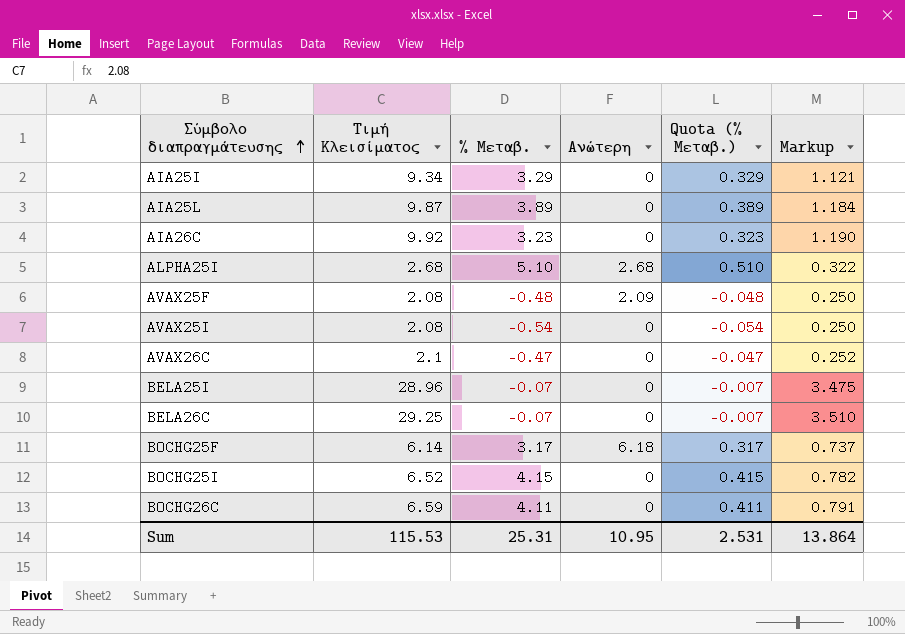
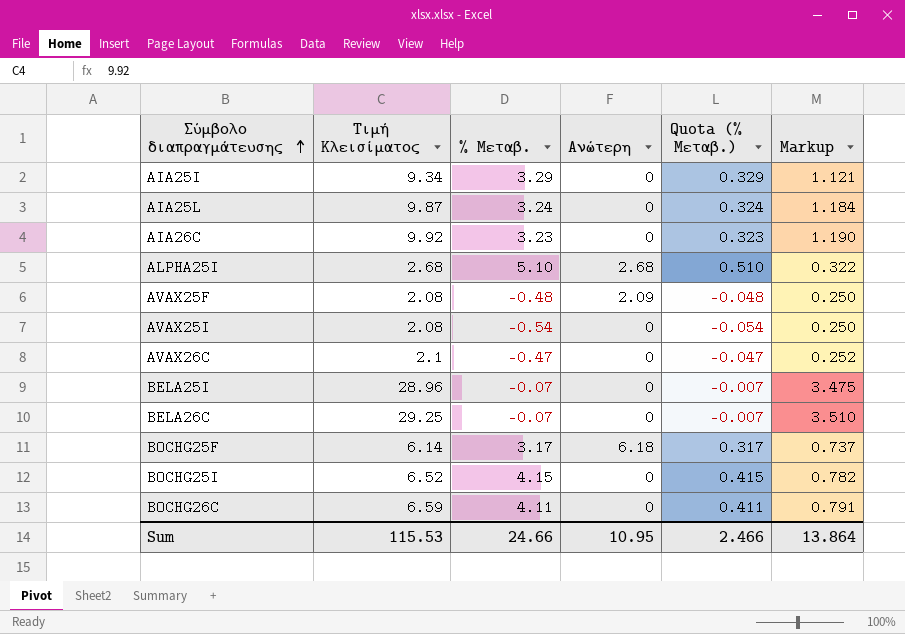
AIA25L | % Μεταβ.: 3.89 -> 3.24
AIA25L | Quota (% Μεταβ.): 0.389 -> 0.324
Sum | % Μεταβ.: 25.31 -> 24.66
Sum | Quota (% Μεταβ.): 2.531 -> 2.466

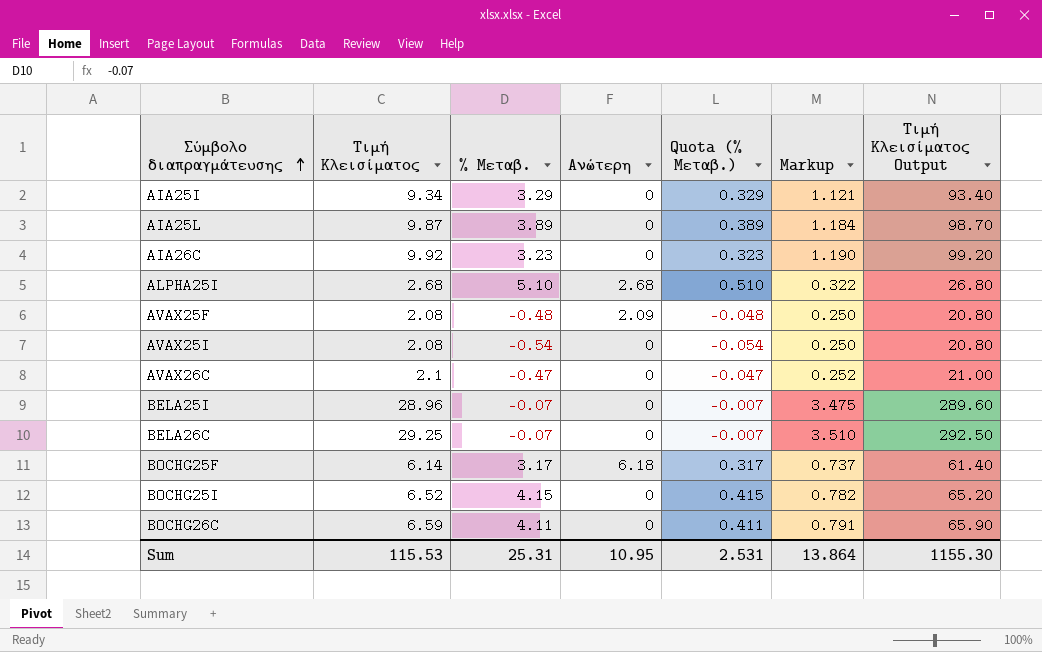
column Τιμή Κλεισίματος Output | formula: none -> [Τιμή Κλεισίματος] * 10
AIA25L | % Μεταβ.: 3.24 -> 3.89
AIA25L | Quota (% Μεταβ.): 0.324 -> 0.389
Sum | % Μεταβ.: 24.66 -> 25.31
Sum | Quota (% Μεταβ.): 2.466 -> 2.531

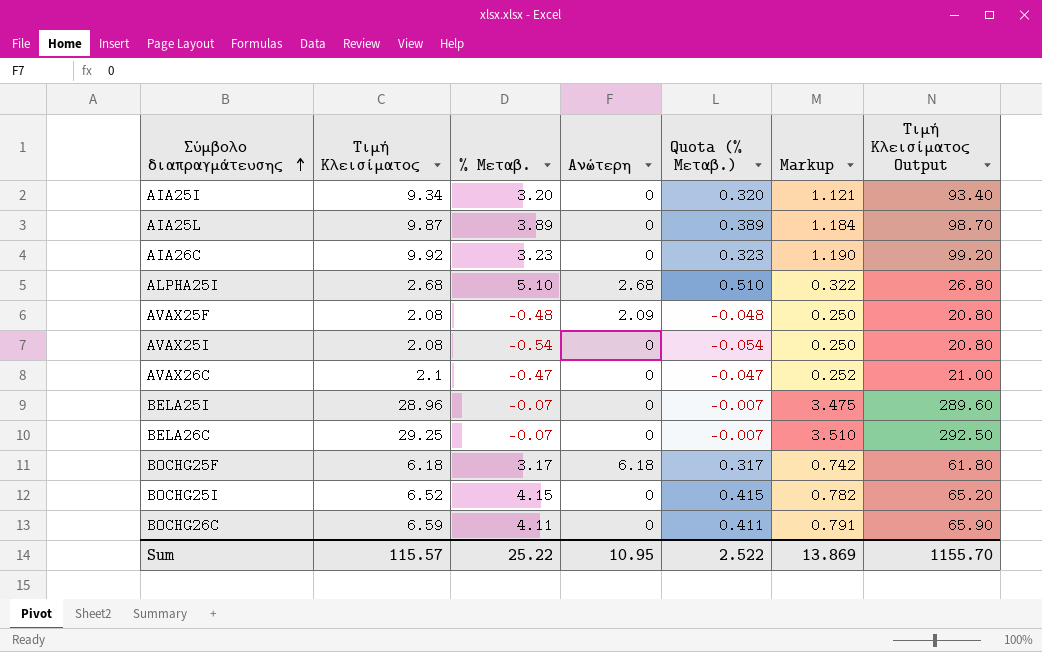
AIA25I | % Μεταβ.: 3.29 -> 3.20
AIA25I | Quota (% Μεταβ.): 0.329 -> 0.320
BOCHG25F | Τιμή Κλεισίματος: 6.14 -> 6.18
BOCHG25F | Markup: 0.737 -> 0.742
BOCHG25F | Τιμή Κλεισίματος Output: 61.40 -> 61.80
Sum | Τιμή Κλεισίματος: 115.53 -> 115.57
Sum | % Μεταβ.: 25.31 -> 25.22
Sum | Quota (% Μεταβ.): 2.531 -> 2.522
Sum | Markup: 13.864 -> 13.869
Sum | Τιμή Κλεισίματος Output: 1155.30 -> 1155.70

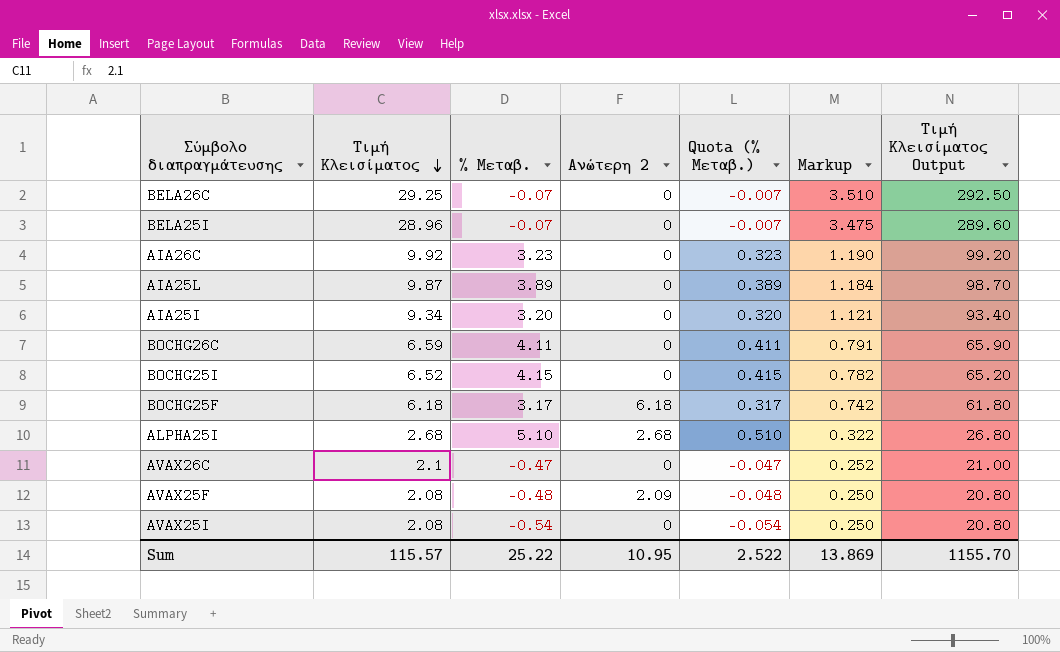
row order: Σύμβολο διαπραγμάτευσης ascending -> Τιμή Κλεισίματος descending
column name: Ανώτερη -> Ανώτερη 2

